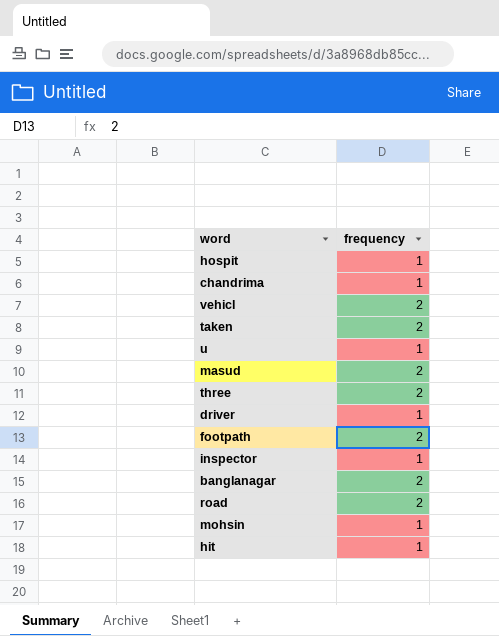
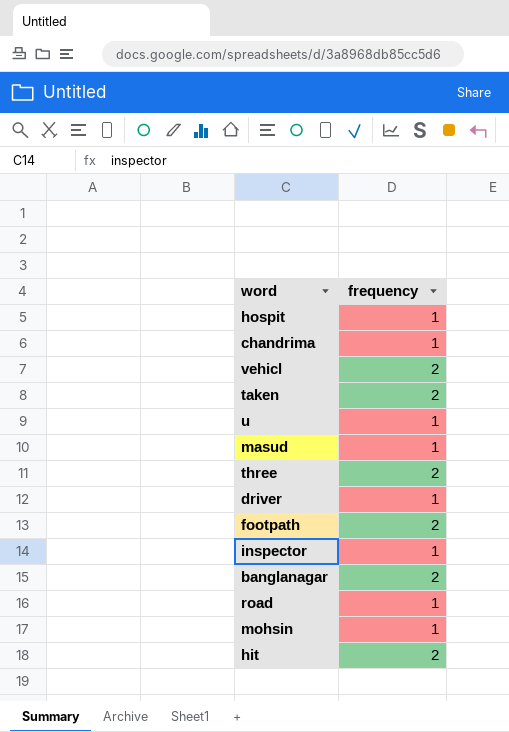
masud | frequency: 2 -> 1
road | frequency: 2 -> 1
hit | frequency: 1 -> 2

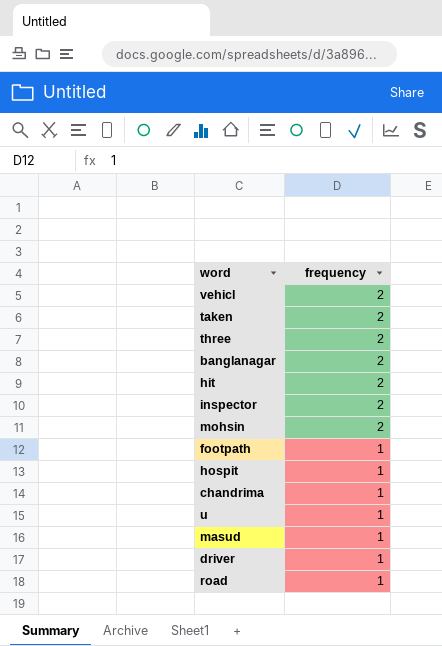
row order: none -> frequency descending
inspector | frequency: 1 -> 2
mohsin | frequency: 1 -> 2
footpath | frequency: 2 -> 1

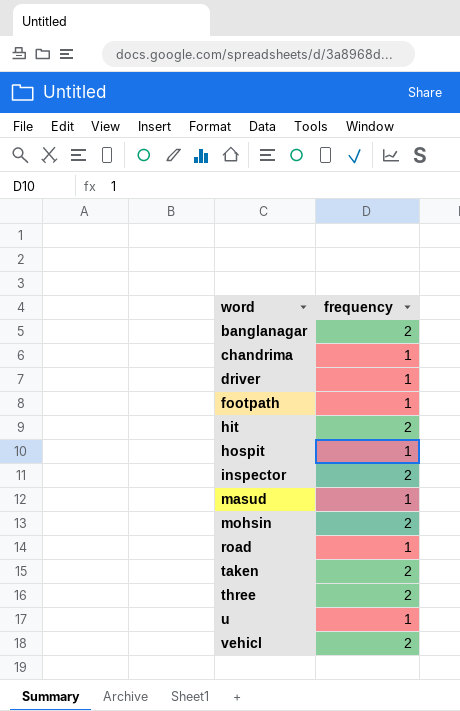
row order: frequency descending -> word ascending

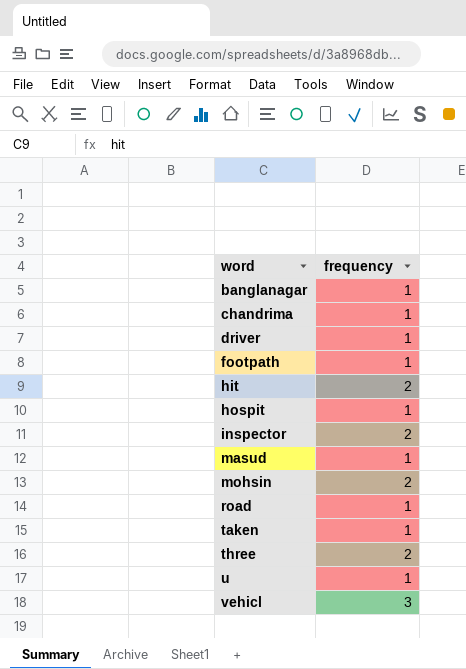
banglanagar | frequency: 2 -> 1
taken | frequency: 2 -> 1
vehicl | frequency: 2 -> 3

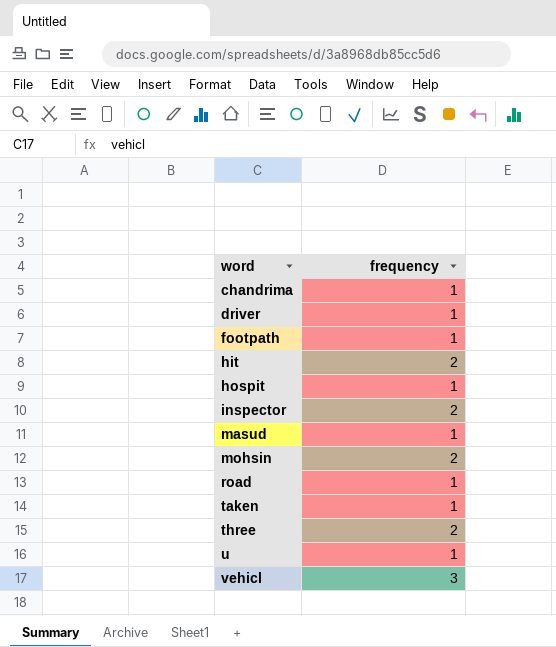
row banglanagar: 1 -> none

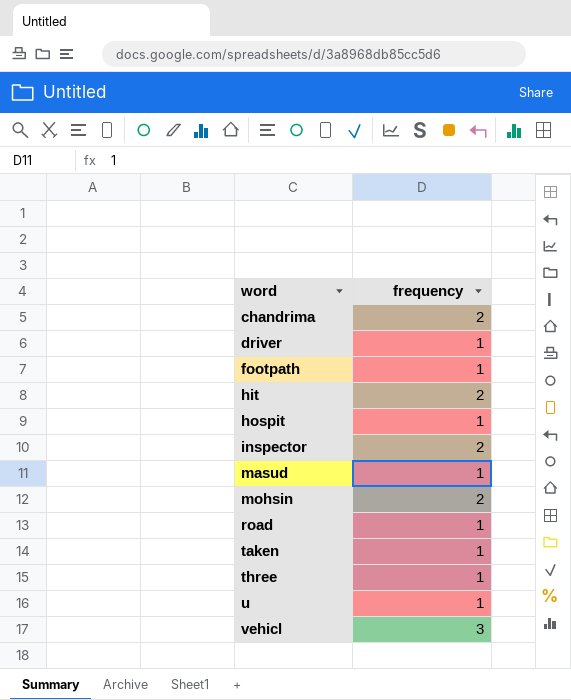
chandrima | frequency: 1 -> 2
three | frequency: 2 -> 1

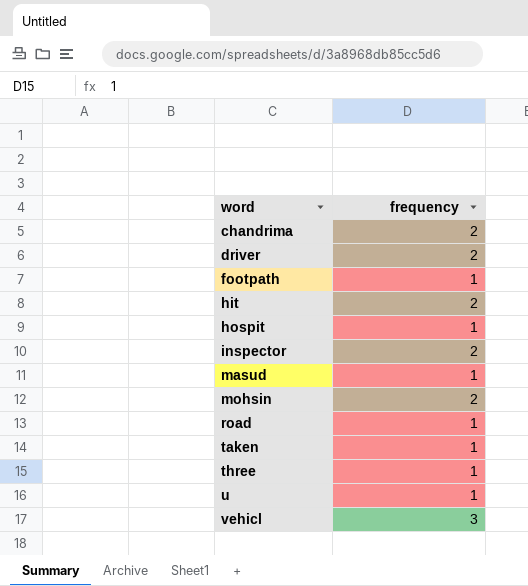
driver | frequency: 1 -> 2

